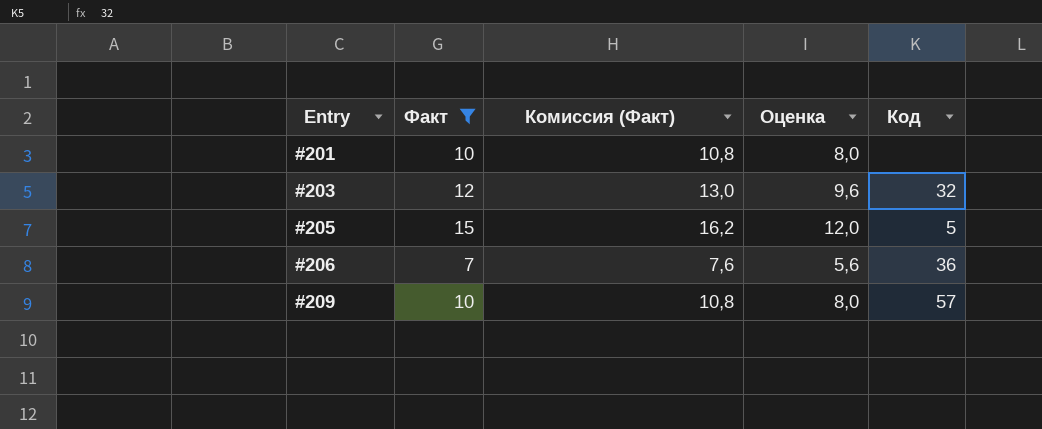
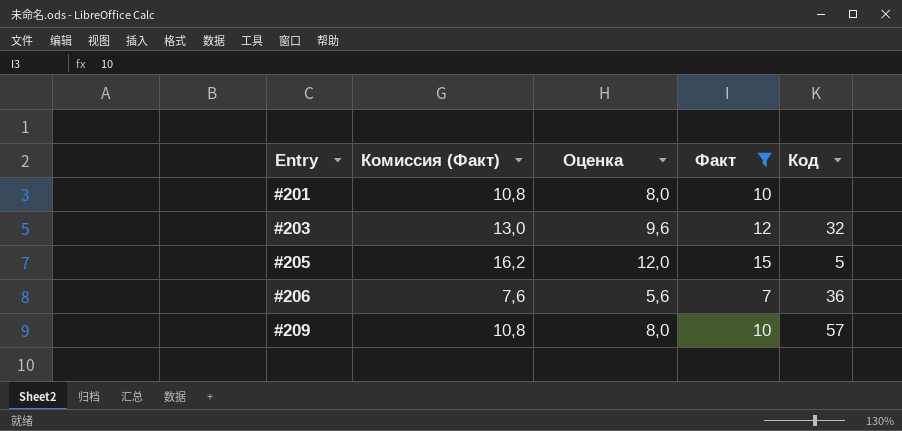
column Факт | position: 2 -> 4

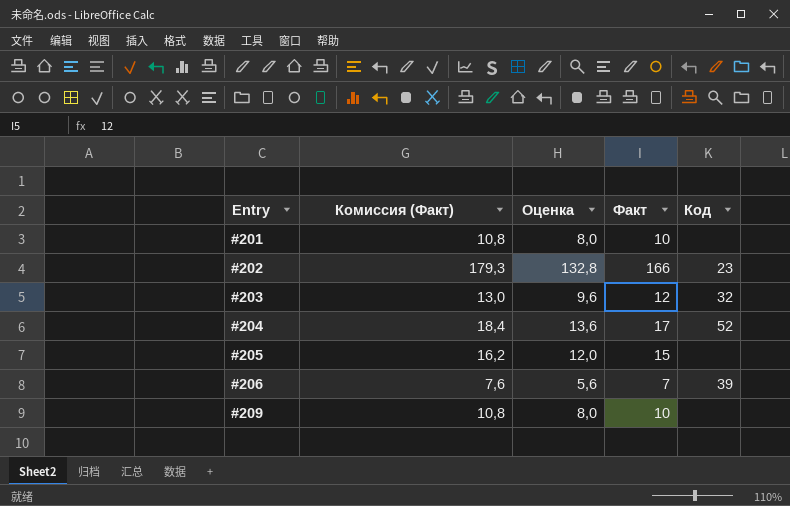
filter: Факт <= 15 -> none
#205 | Код: 5 -> none
#206 | Код: 36 -> 39
#209 | Код: 57 -> none

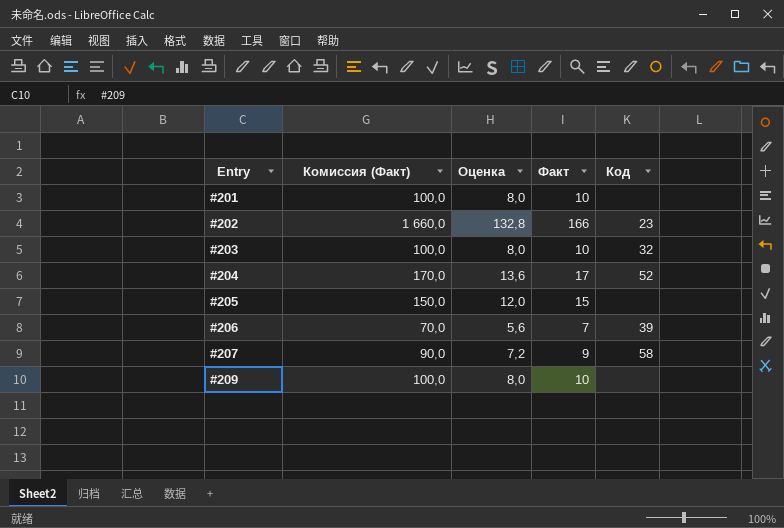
column Комиссия (Факт) | formula: [Факт] * 1,08 -> [Факт] * 10
#203 | Оценка: 9,6 -> 8,0
#203 | Факт: 12 -> 10
row #207: none -> 90,0 | 7,2 | 9 | 58

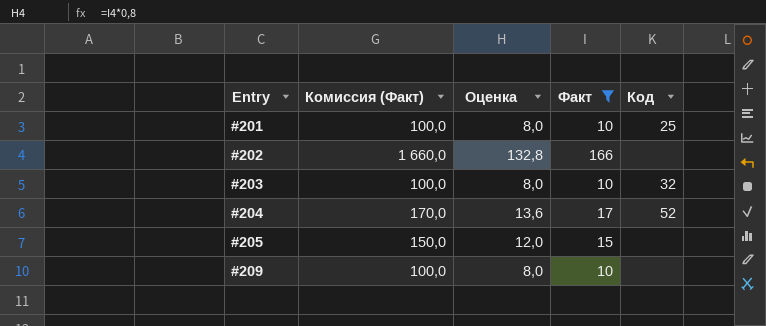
filter: none -> Факт >= 10
#201 | Код: none -> 25
#202 | Код: 23 -> none

